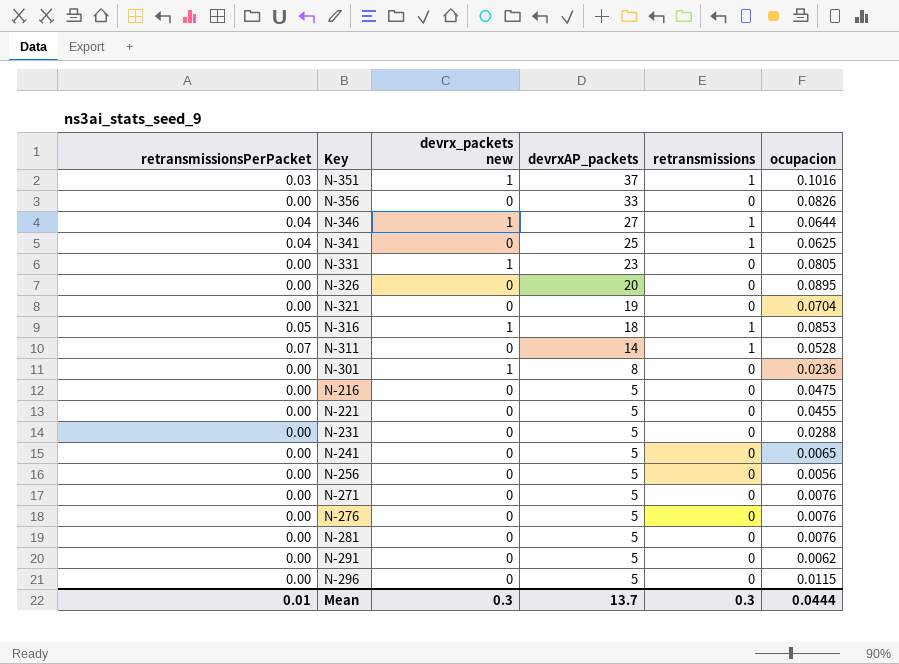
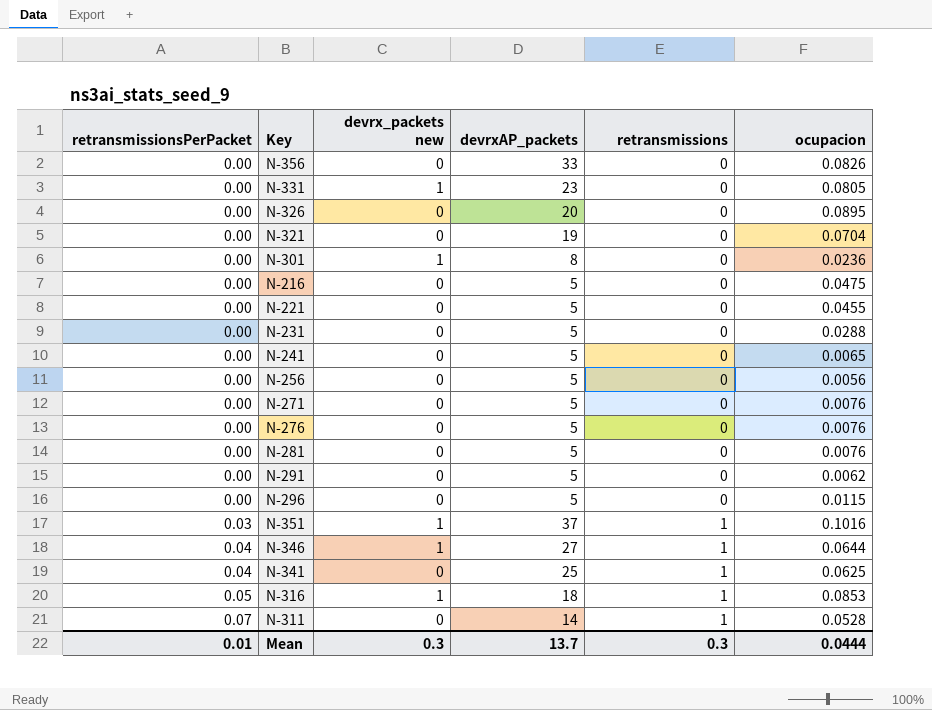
row order: devrxAP_packets descending -> retransmissionsPerPacket ascending

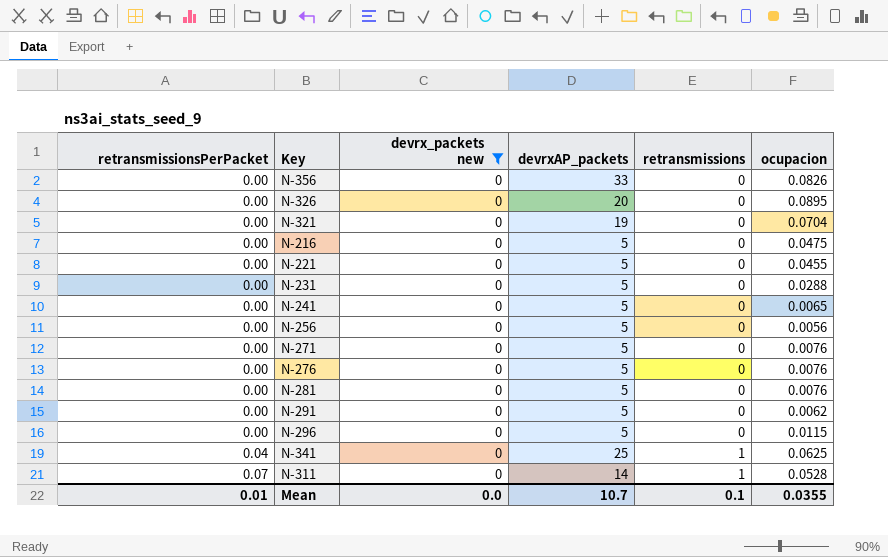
filter: none -> devrx_packets new = 0
Mean | devrx_packets new: 0.3 -> 0.0
Mean | devrxAP_packets: 13.7 -> 10.7
Mean | retransmissions: 0.3 -> 0.1
Mean | ocupacion: 0.0444 -> 0.0355

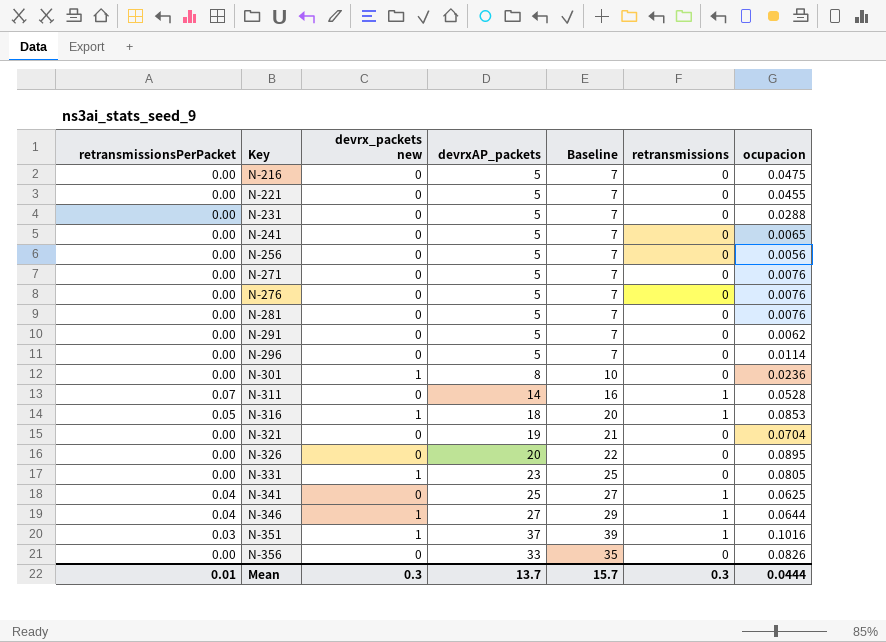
filter: devrx_packets new = 0 -> none
row order: retransmissionsPerPacket ascending -> Key ascending
column Baseline | formula: none -> [devrxAP_packets] + 2
N-296 | ocupacion: 0.0115 -> 0.0114
Mean | devrx_packets new: 0.0 -> 0.3
Mean | devrxAP_packets: 10.7 -> 13.7
Mean | retransmissions: 0.1 -> 0.3
Mean | ocupacion: 0.0355 -> 0.0444

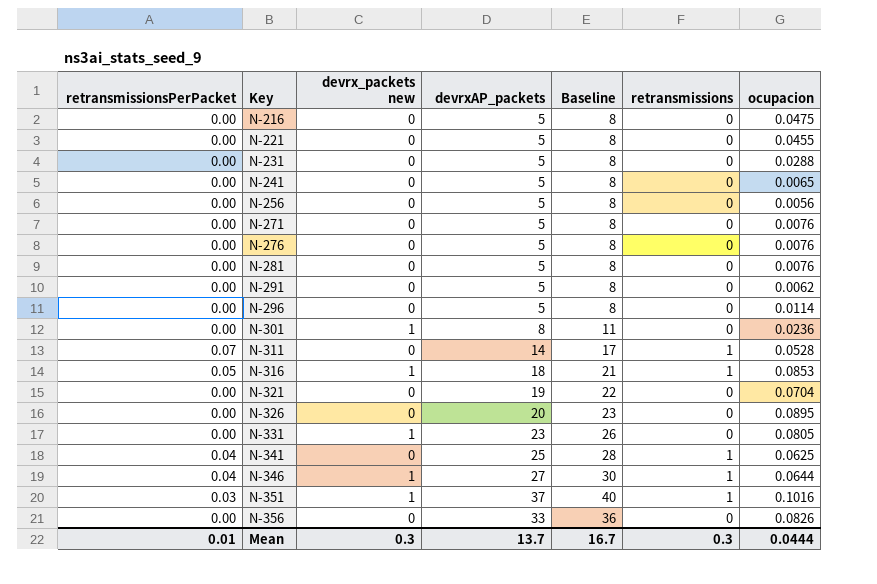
column Baseline | formula: [devrxAP_packets] + 2 -> [devrxAP_packets] + 3
Mean | Baseline: 15.7 -> 16.7

